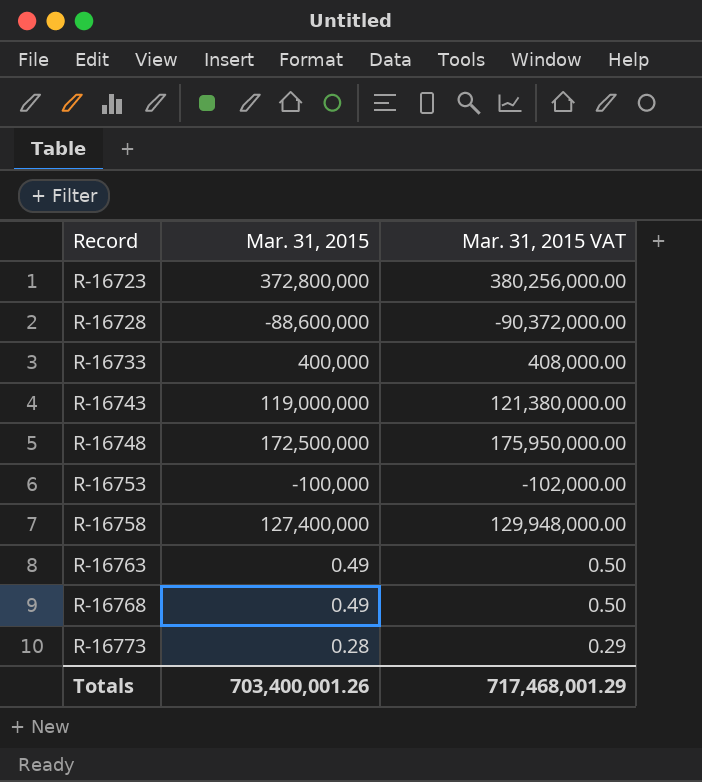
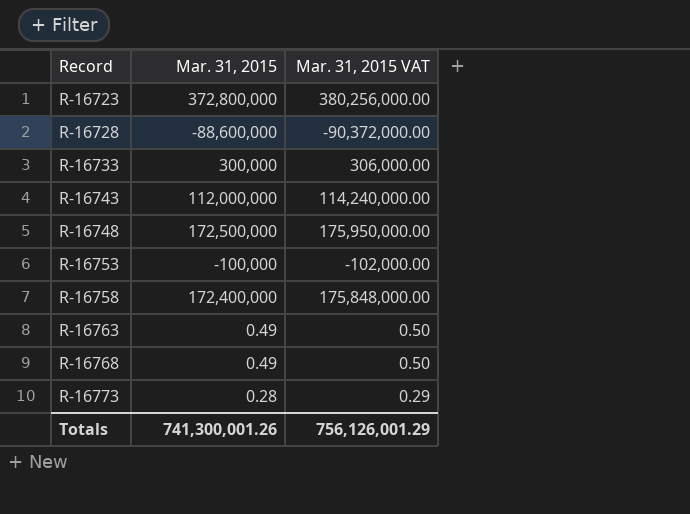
R-16733 | Mar. 31, 2015: 400,000 -> 300,000
R-16733 | Mar. 31, 2015 VAT: 408,000.00 -> 306,000.00
R-16743 | Mar. 31, 2015: 119,000,000 -> 112,000,000
R-16743 | Mar. 31, 2015 VAT: 121,380,000.00 -> 114,240,000.00
R-16758 | Mar. 31, 2015: 127,400,000 -> 172,400,000
R-16758 | Mar. 31, 2015 VAT: 129,948,000.00 -> 175,848,000.00
Totals | Mar. 31, 2015: 703,400,001.26 -> 741,300,001.26
Totals | Mar. 31, 2015 VAT: 717,468,001.29 -> 756,126,001.29

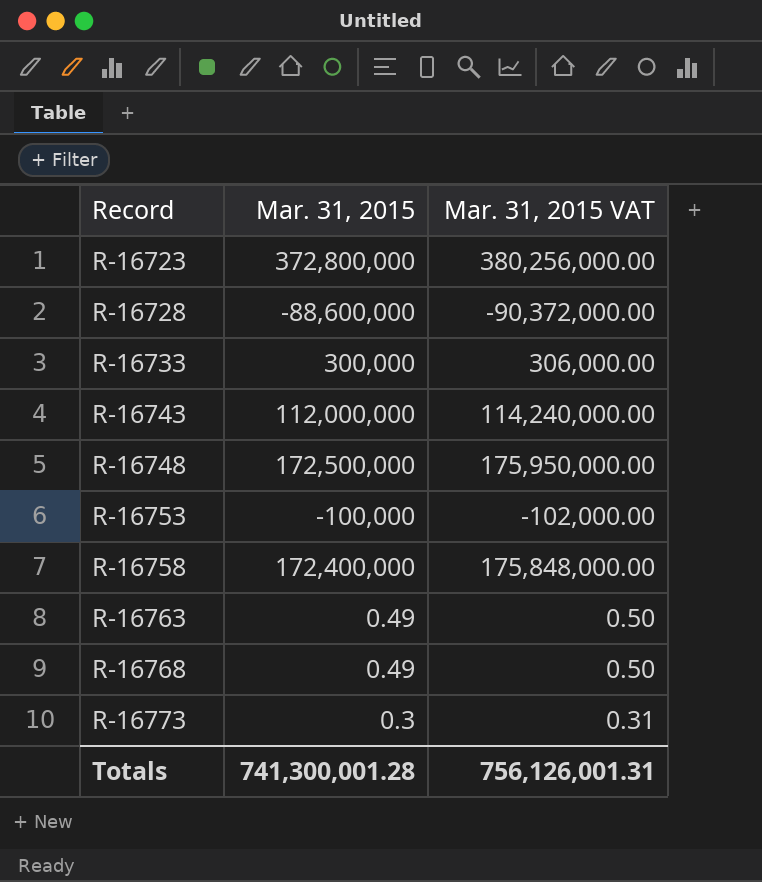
R-16773 | Mar. 31, 2015: 0.28 -> 0.3
R-16773 | Mar. 31, 2015 VAT: 0.29 -> 0.31
Totals | Mar. 31, 2015: 741,300,001.26 -> 741,300,001.28
Totals | Mar. 31, 2015 VAT: 756,126,001.29 -> 756,126,001.31

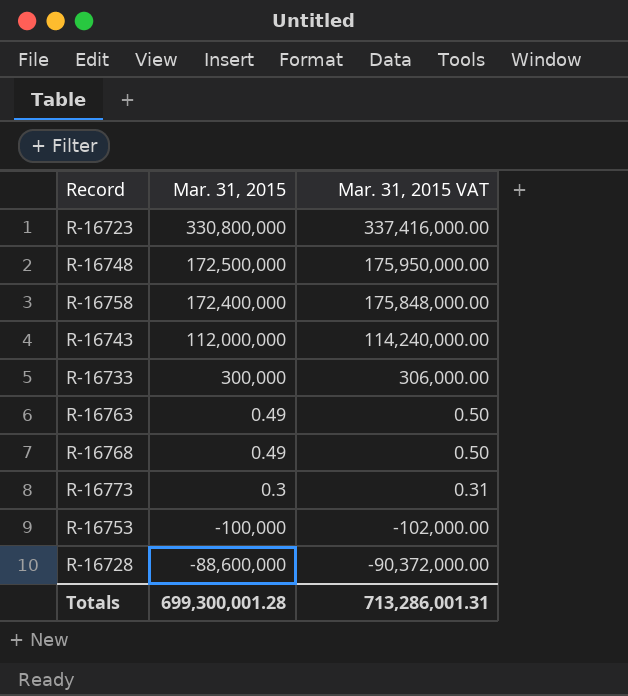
row order: Record ascending -> Mar. 31, 2015 descending
R-16723 | Mar. 31, 2015: 372,800,000 -> 330,800,000
R-16723 | Mar. 31, 2015 VAT: 380,256,000.00 -> 337,416,000.00
Totals | Mar. 31, 2015: 741,300,001.28 -> 699,300,001.28
Totals | Mar. 31, 2015 VAT: 756,126,001.31 -> 713,286,001.31

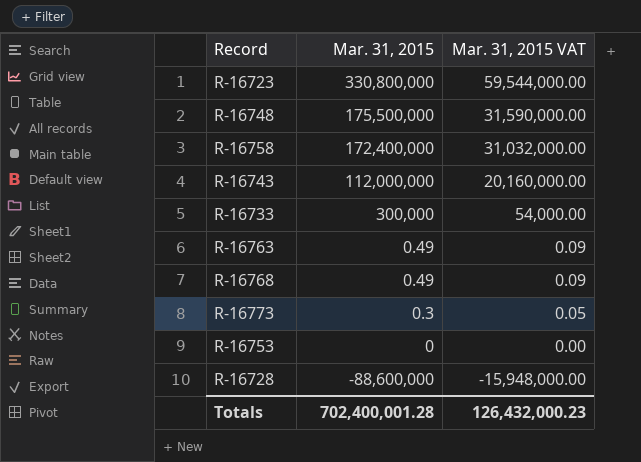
column Mar. 31, 2015 VAT | formula: [Mar. 31, 2015] * 1.02 -> [Mar. 31, 2015] * 0.18
R-16748 | Mar. 31, 2015: 172,500,000 -> 175,500,000
R-16753 | Mar. 31, 2015: -100,000 -> 0
Totals | Mar. 31, 2015: 699,300,001.28 -> 702,400,001.28
Totals | Mar. 31, 2015 VAT: 713,286,001.31 -> 126,432,000.23

